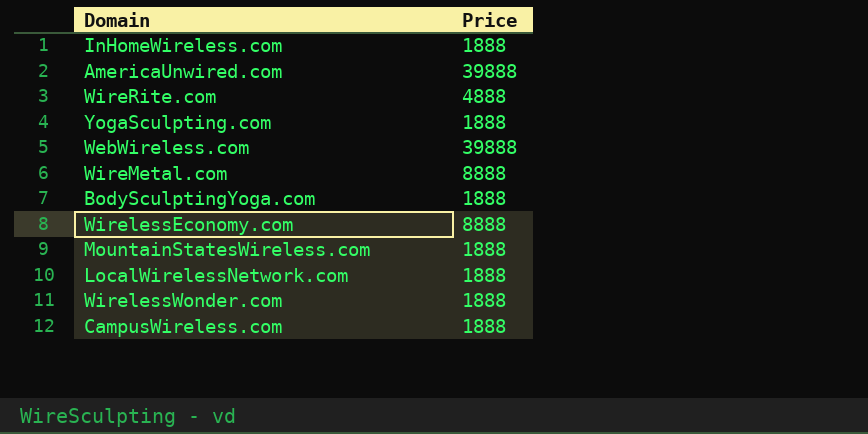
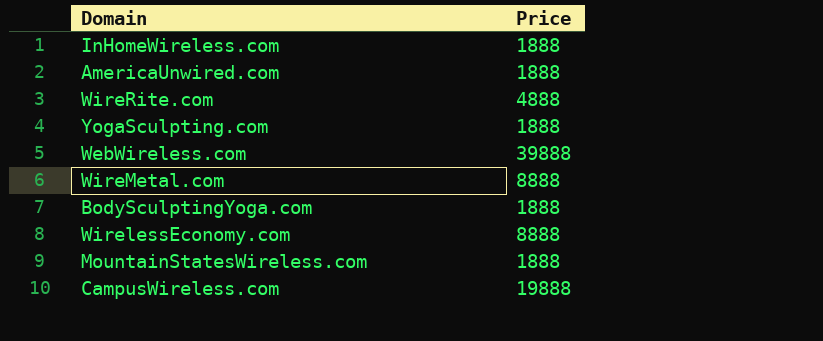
row LocalWirelessNetwork.com: 1888 -> none
row WirelessWonder.com: 1888 -> none
AmericaUnwired.com | Price: 39888 -> 1888
CampusWireless.com | Price: 1888 -> 19888

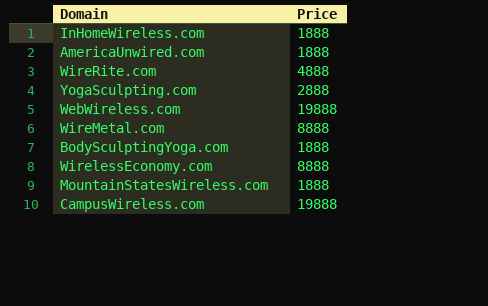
YogaSculpting.com | Price: 1888 -> 2888
WebWireless.com | Price: 39888 -> 19888

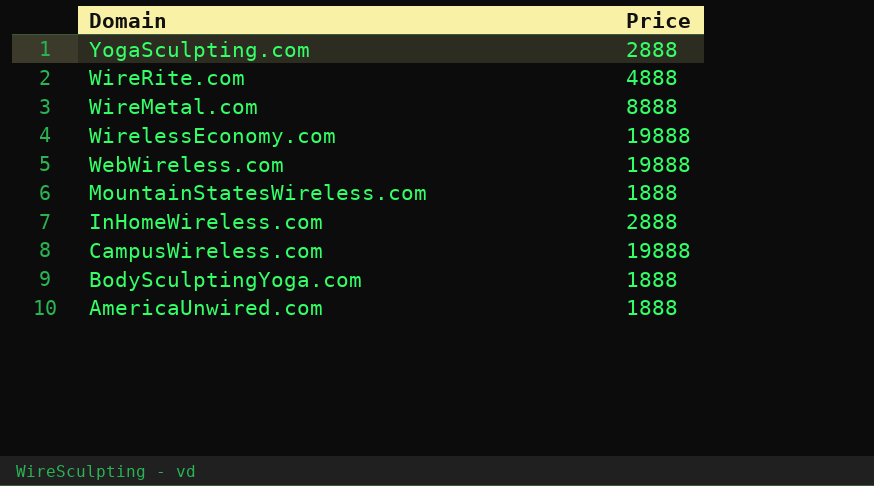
row order: none -> Domain descending
WirelessEconomy.com | Price: 8888 -> 19888
InHomeWireless.com | Price: 1888 -> 2888

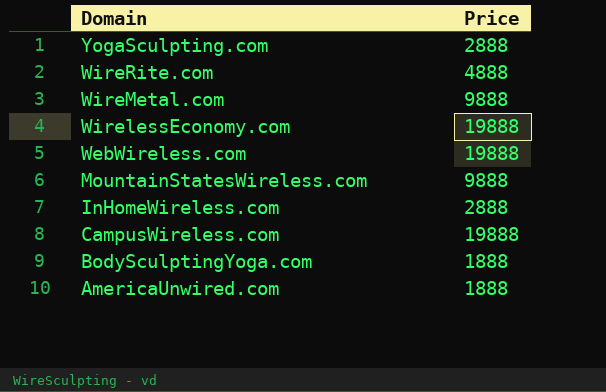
WireMetal.com | Price: 8888 -> 9888
MountainStatesWireless.com | Price: 1888 -> 9888

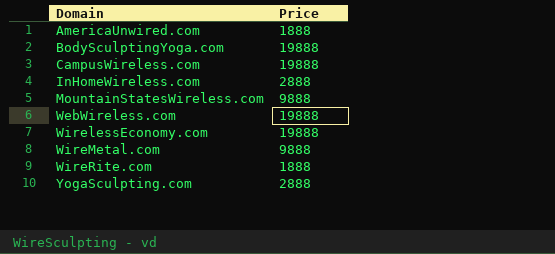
row order: Domain descending -> Domain ascending
BodySculptingYoga.com | Price: 1888 -> 19888
WireRite.com | Price: 4888 -> 1888

